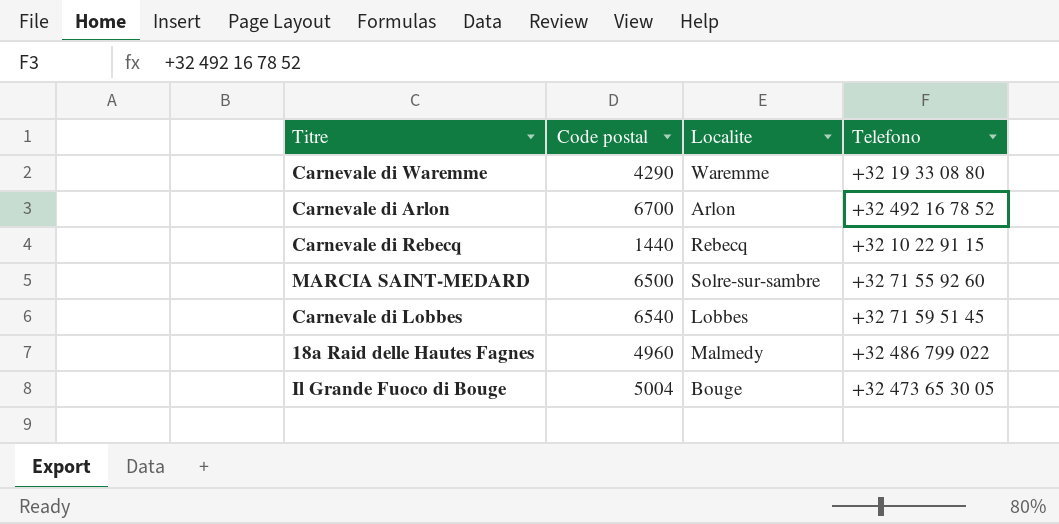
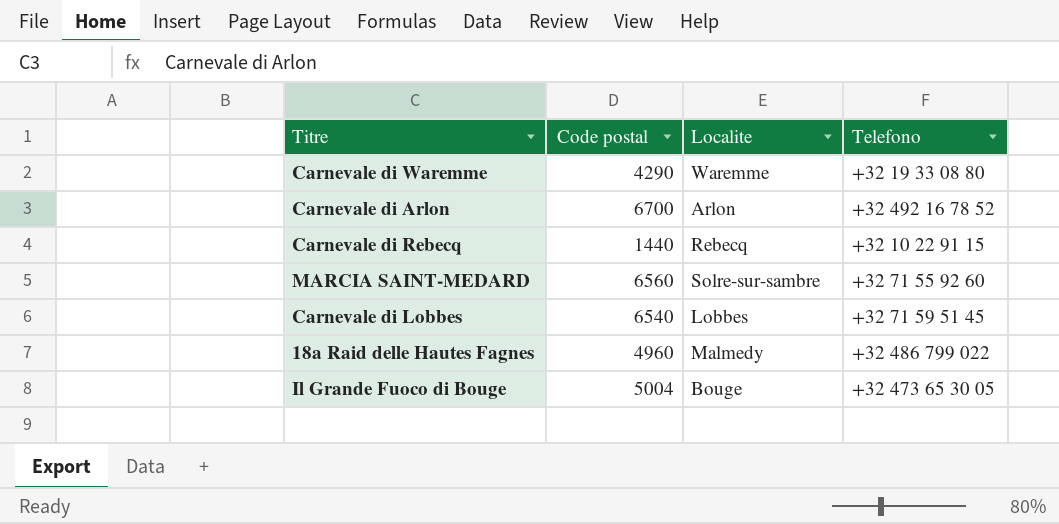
MARCIA SAINT-MEDARD | Code postal: 6500 -> 6560

